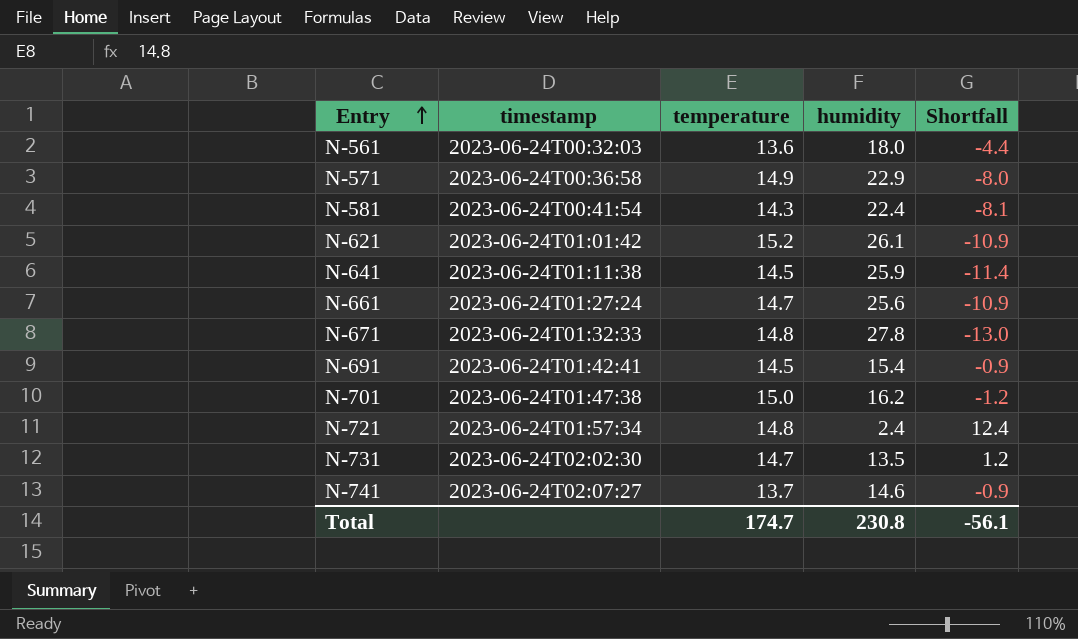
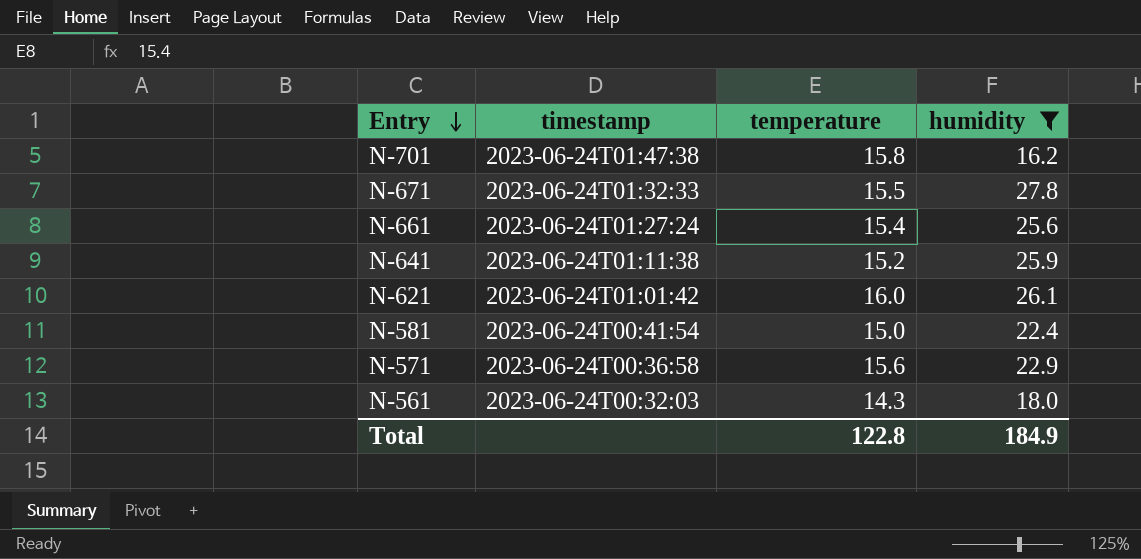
filter: none -> humidity >= 16.2
row order: Entry ascending -> Entry descending
column Shortfall | formula: [temperature] - [humidity] -> none
N-701 | temperature: 15.0 -> 15.8
N-671 | temperature: 14.8 -> 15.5
N-661 | temperature: 14.7 -> 15.4
N-641 | temperature: 14.5 -> 15.2
N-621 | temperature: 15.2 -> 16.0
N-581 | temperature: 14.3 -> 15.0
N-571 | temperature: 14.9 -> 15.6
N-561 | temperature: 13.6 -> 14.3
Total | temperature: 174.7 -> 122.8
Total | humidity: 230.8 -> 184.9

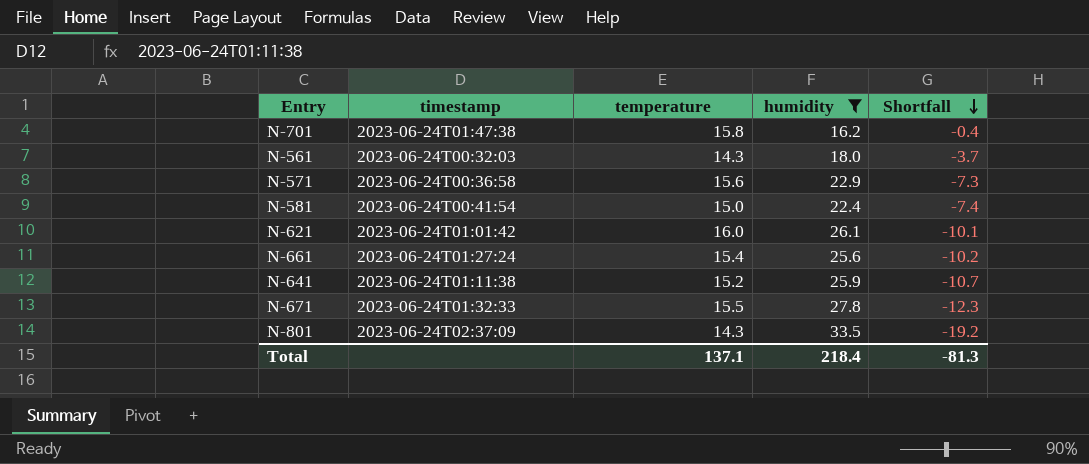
row order: Entry descending -> Shortfall descending
column Shortfall | formula: none -> [temperature] - [humidity]
row N-801: none -> 2023-06-24T02:37:09 | 14.3 | 33.5 | -19.2
Total | temperature: 122.8 -> 137.1
Total | humidity: 184.9 -> 218.4

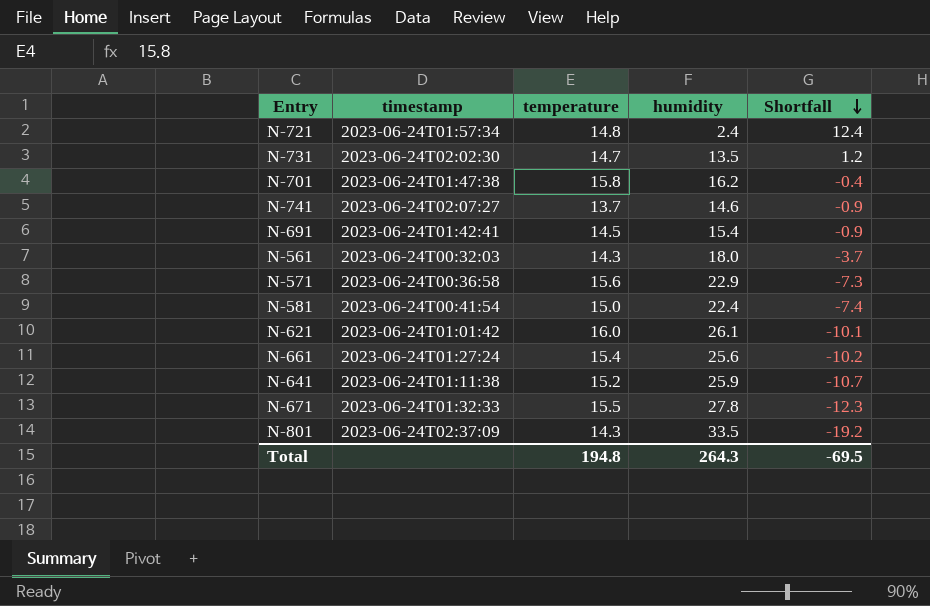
filter: humidity >= 16.2 -> none
Total | temperature: 137.1 -> 194.8
Total | humidity: 218.4 -> 264.3
Total | Shortfall: -81.3 -> -69.5

